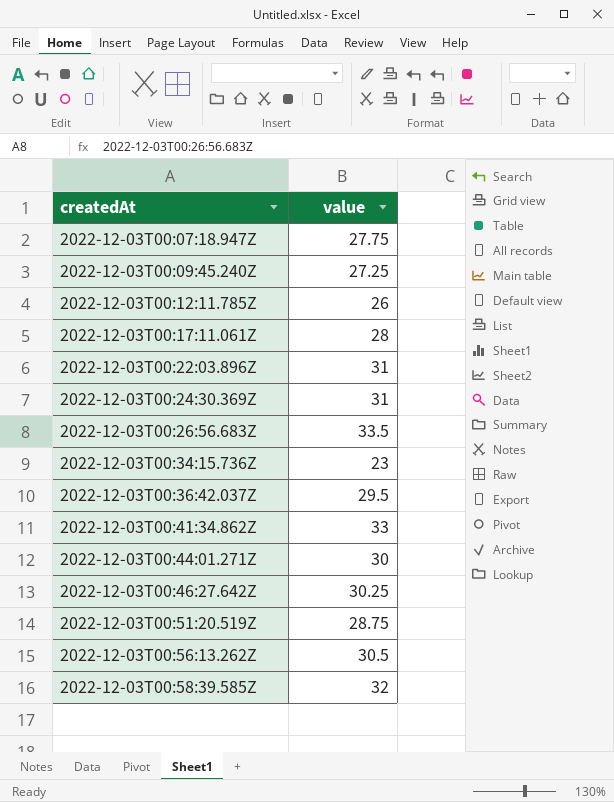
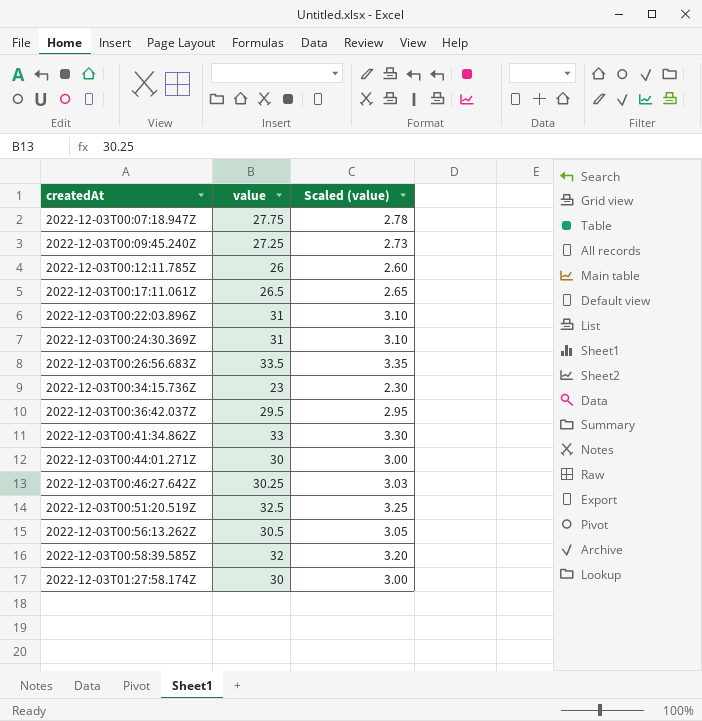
column Scaled (value) | formula: none -> [value] * 0.1
2022-12-03T00:17:11.061Z | value: 28 -> 26.5
2022-12-03T00:51:20.519Z | value: 28.75 -> 32.5
row 2022-12-03T01:27:58.174Z: none -> 30 | 3.00

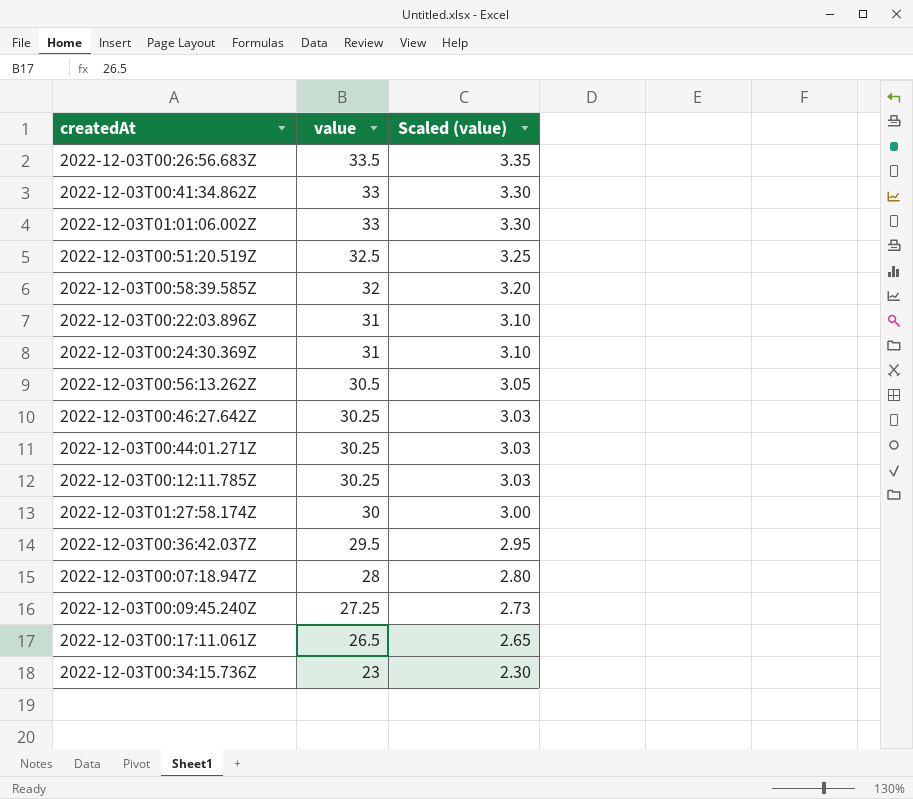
row order: createdAt ascending -> value descending
row 2022-12-03T01:01:06.002Z: none -> 33 | 3.30
2022-12-03T00:44:01.271Z | value: 30 -> 30.25
2022-12-03T00:44:01.271Z | Scaled (value): 3.00 -> 3.03
2022-12-03T00:12:11.785Z | value: 26 -> 30.25
2022-12-03T00:12:11.785Z | Scaled (value): 2.60 -> 3.03
2022-12-03T00:07:18.947Z | value: 27.75 -> 28
2022-12-03T00:07:18.947Z | Scaled (value): 2.78 -> 2.80

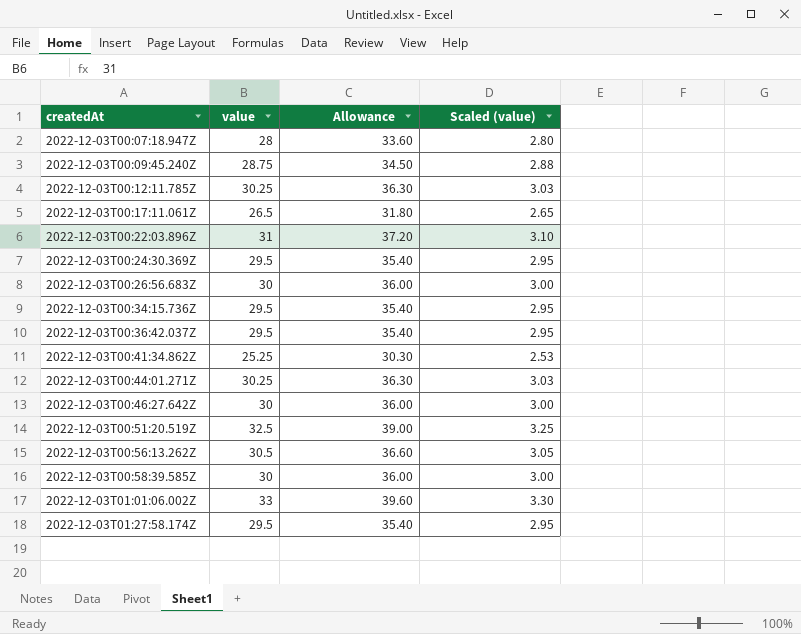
row order: value descending -> createdAt ascending
column Allowance | formula: none -> [value] * 1.2
2022-12-03T00:09:45.240Z | value: 27.25 -> 28.75
2022-12-03T00:09:45.240Z | Scaled (value): 2.73 -> 2.88
2022-12-03T00:24:30.369Z | value: 31 -> 29.5
2022-12-03T00:24:30.369Z | Scaled (value): 3.10 -> 2.95
2022-12-03T00:26:56.683Z | value: 33.5 -> 30
2022-12-03T00:26:56.683Z | Scaled (value): 3.35 -> 3.00
2022-12-03T00:34:15.736Z | value: 23 -> 29.5
2022-12-03T00:34:15.736Z | Scaled (value): 2.30 -> 2.95
2022-12-03T00:41:34.862Z | value: 33 -> 25.25
2022-12-03T00:41:34.862Z | Scaled (value): 3.30 -> 2.53
2022-12-03T00:46:27.642Z | value: 30.25 -> 30
2022-12-03T00:46:27.642Z | Scaled (value): 3.03 -> 3.00
2022-12-03T00:58:39.585Z | value: 32 -> 30
2022-12-03T00:58:39.585Z | Scaled (value): 3.20 -> 3.00
2022-12-03T01:27:58.174Z | value: 30 -> 29.5
2022-12-03T01:27:58.174Z | Scaled (value): 3.00 -> 2.95

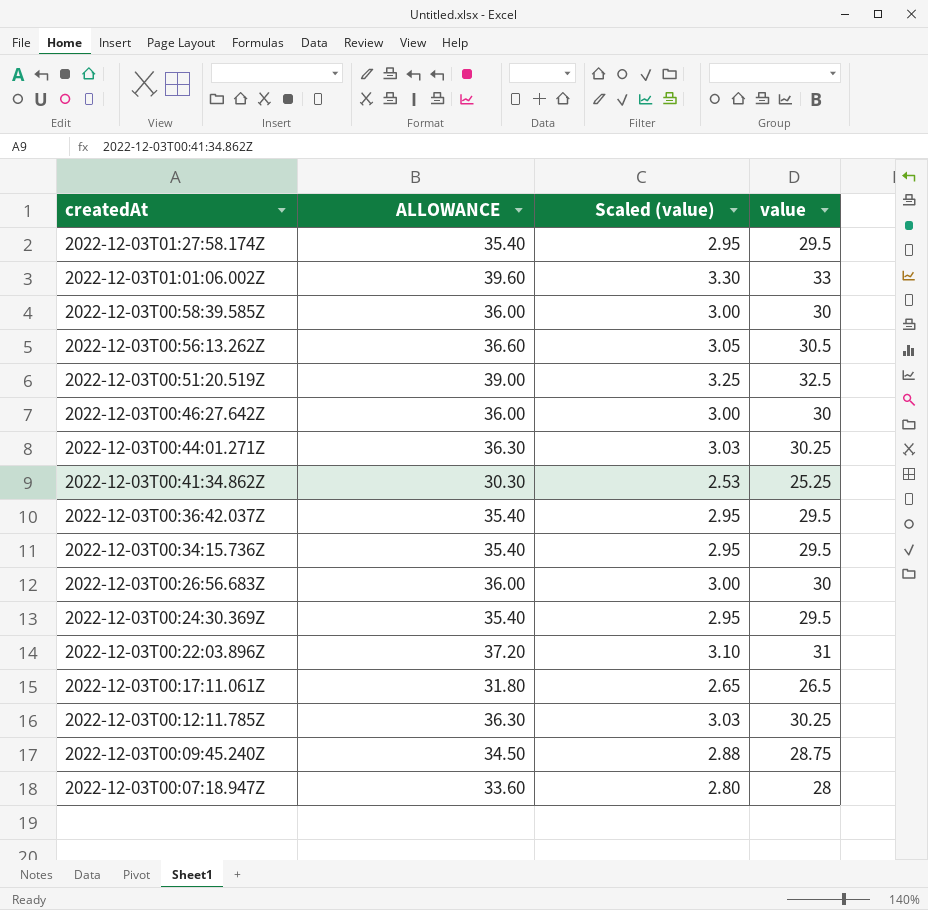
row order: createdAt ascending -> createdAt descending
column name: Allowance -> ALLOWANCE
column value | position: 2 -> 4

